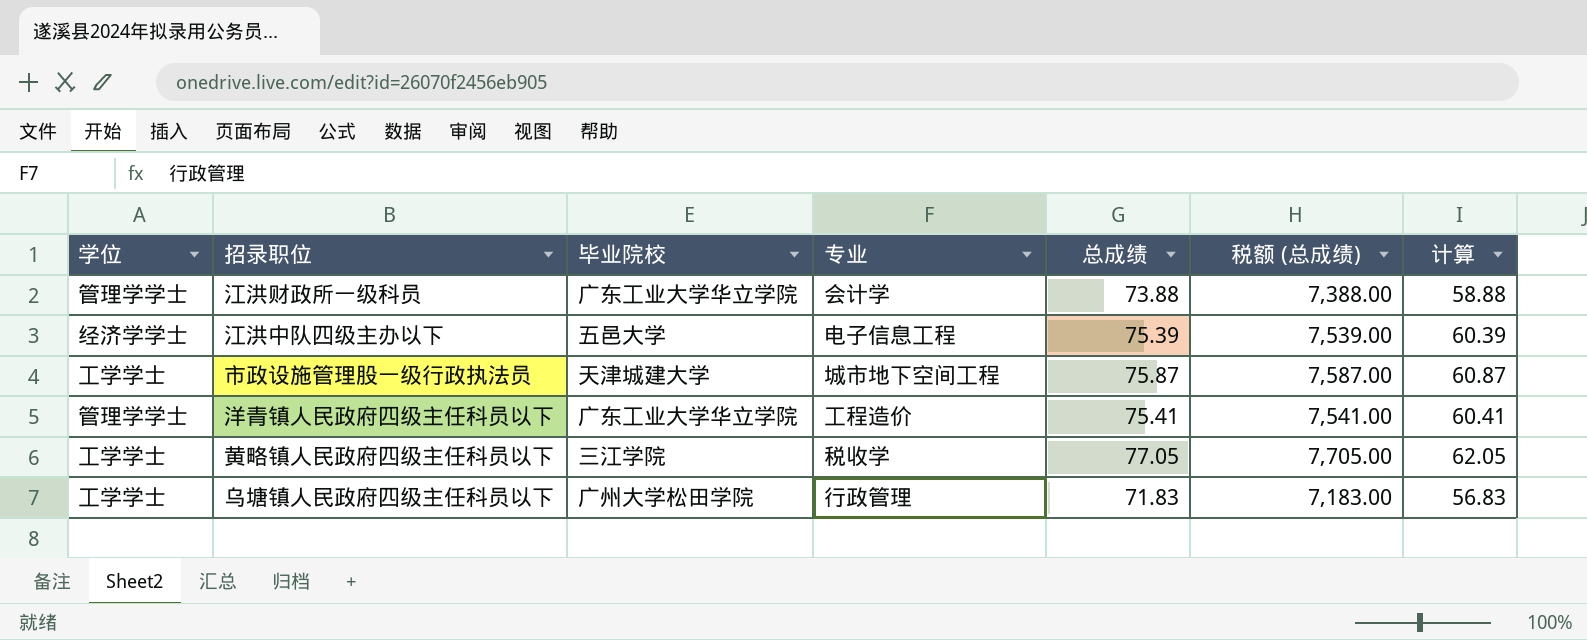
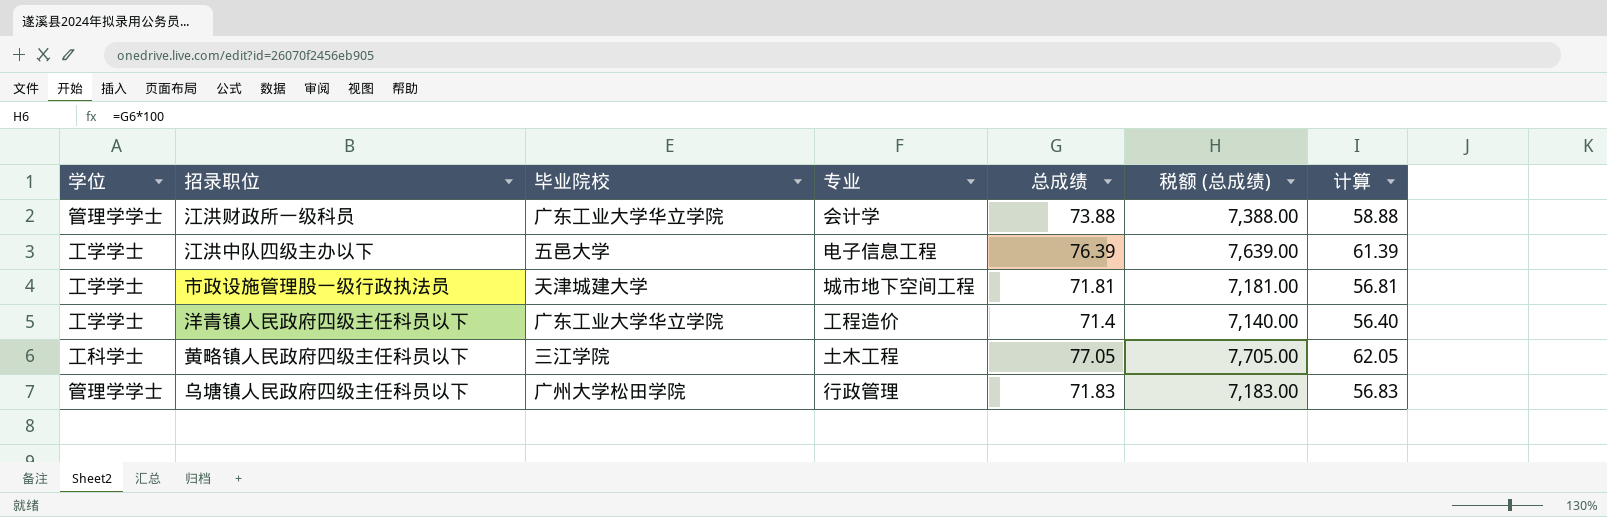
江洪中队四级主办以下 | 学位: 经济学学士 -> 工学学士
江洪中队四级主办以下 | 总成绩: 75.39 -> 76.39
江洪中队四级主办以下 | 税额 (总成绩): 7,539.00 -> 7,639.00
江洪中队四级主办以下 | 计算: 60.39 -> 61.39
市政设施管理股一级行政执法员 | 总成绩: 75.87 -> 71.81
市政设施管理股一级行政执法员 | 税额 (总成绩): 7,587.00 -> 7,181.00
市政设施管理股一级行政执法员 | 计算: 60.87 -> 56.81
洋青镇人民政府四级主任科员以下 | 学位: 管理学学士 -> 工学学士
洋青镇人民政府四级主任科员以下 | 总成绩: 75.41 -> 71.4
洋青镇人民政府四级主任科员以下 | 税额 (总成绩): 7,541.00 -> 7,140.00
洋青镇人民政府四级主任科员以下 | 计算: 60.41 -> 56.40
黄略镇人民政府四级主任科员以下 | 学位: 工学学士 -> 工科学士
黄略镇人民政府四级主任科员以下 | 专业: 税收学 -> 土木工程
乌塘镇人民政府四级主任科员以下 | 学位: 工学学士 -> 管理学学士

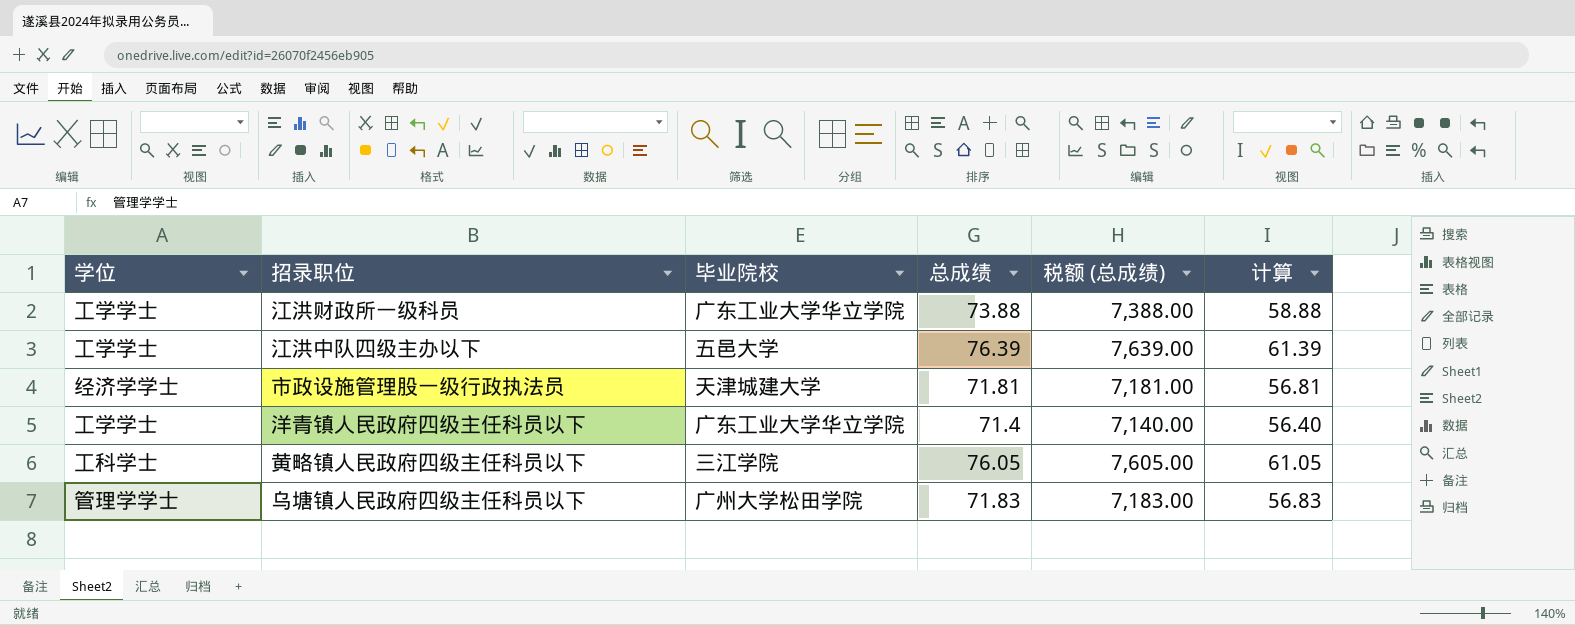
column 专业 | position: 4 -> none
江洪财政所一级科员 | 学位: 管理学学士 -> 工学学士
市政设施管理股一级行政执法员 | 学位: 工学学士 -> 经济学学士
黄略镇人民政府四级主任科员以下 | 总成绩: 77.05 -> 76.05
黄略镇人民政府四级主任科员以下 | 税额 (总成绩): 7,705.00 -> 7,605.00
黄略镇人民政府四级主任科员以下 | 计算: 62.05 -> 61.05

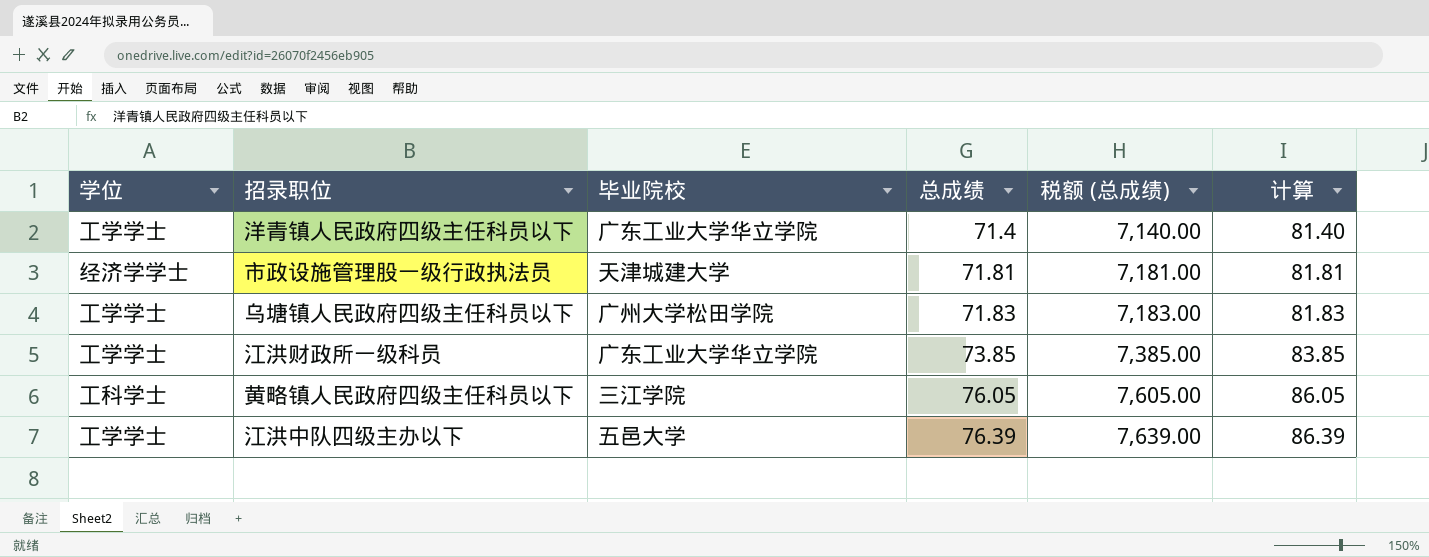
row order: none -> 总成绩 ascending
column 计算 | formula: [总成绩] - 15 -> [总成绩] + 10
乌塘镇人民政府四级主任科员以下 | 学位: 管理学学士 -> 工学学士
江洪财政所一级科员 | 总成绩: 73.88 -> 73.85
江洪财政所一级科员 | 税额 (总成绩): 7,388.00 -> 7,385.00

